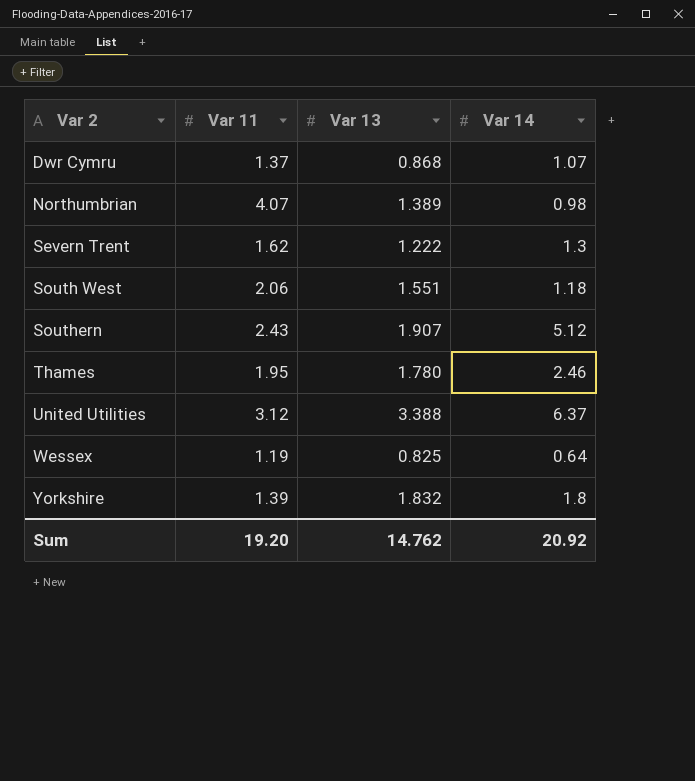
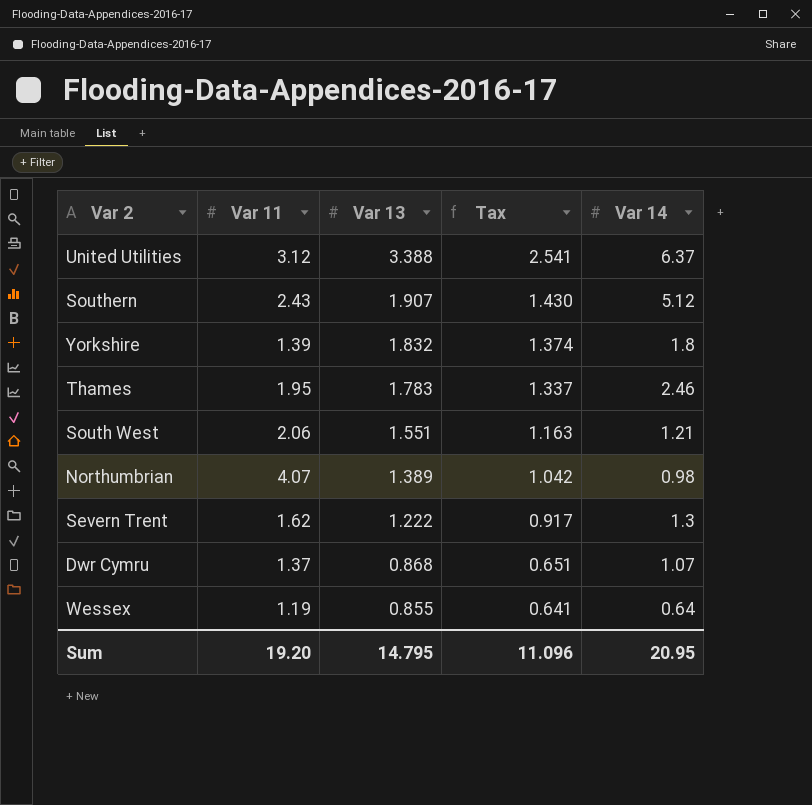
row order: Var 2 ascending -> Var 13 descending
column Tax | formula: none -> [Var 13] * 0.75
Thames | Var 13: 1.780 -> 1.783
South West | Var 14: 1.18 -> 1.21
Wessex | Var 13: 0.825 -> 0.855
Sum | Var 13: 14.762 -> 14.795
Sum | Var 14: 20.92 -> 20.95

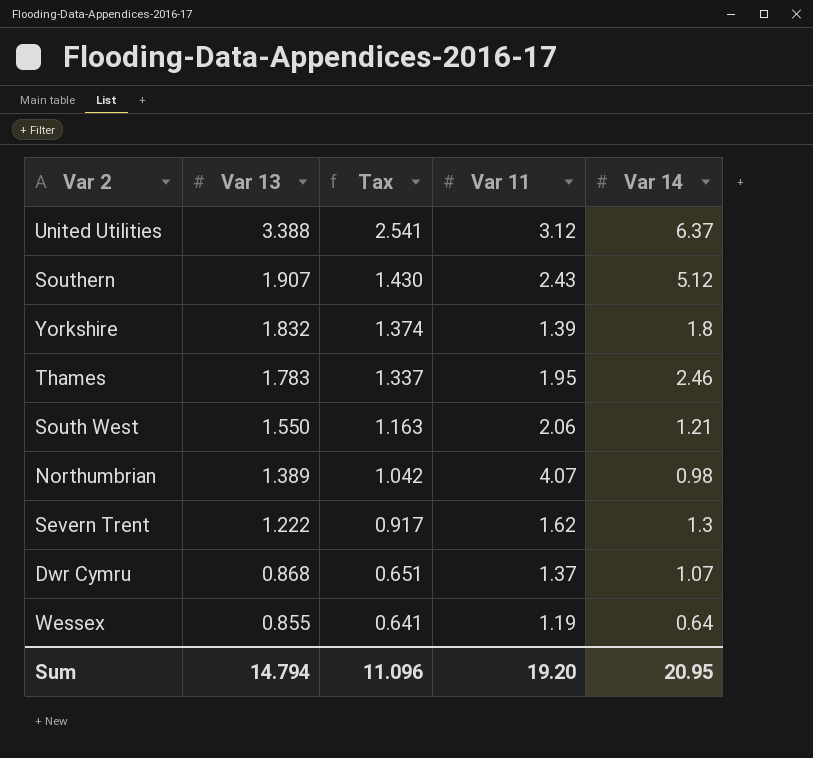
column Var 11 | position: 2 -> 4
South West | Var 13: 1.551 -> 1.550
Sum | Var 13: 14.795 -> 14.794

